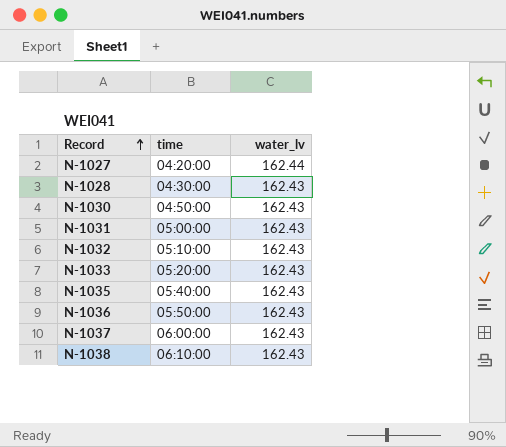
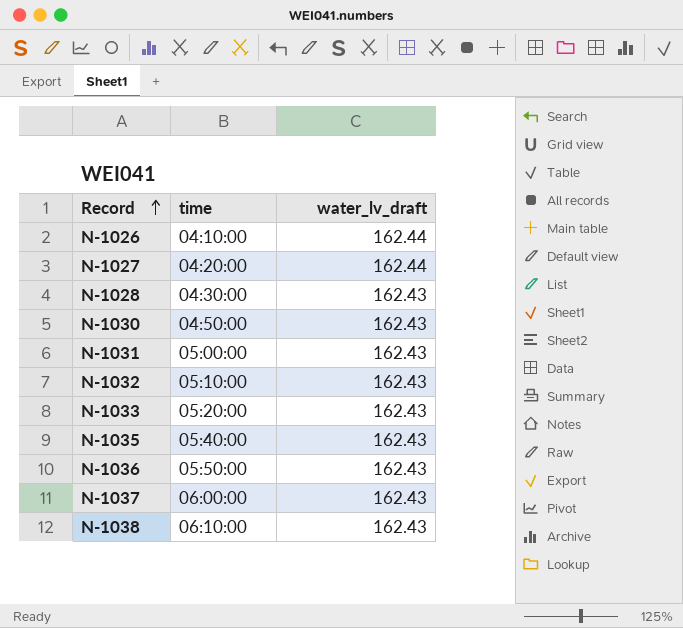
column name: water_lv -> water_lv_draft
row N-1026: none -> 04:10:00 | 162.44

